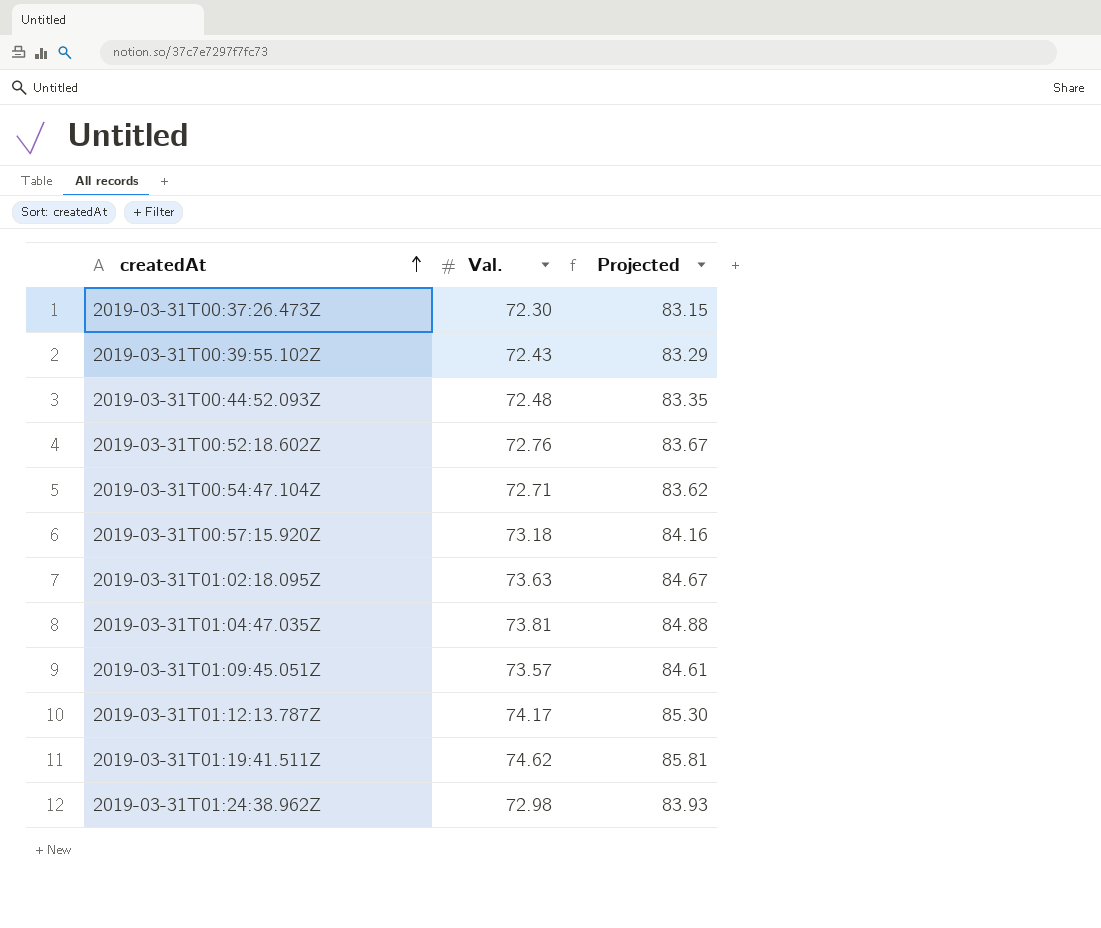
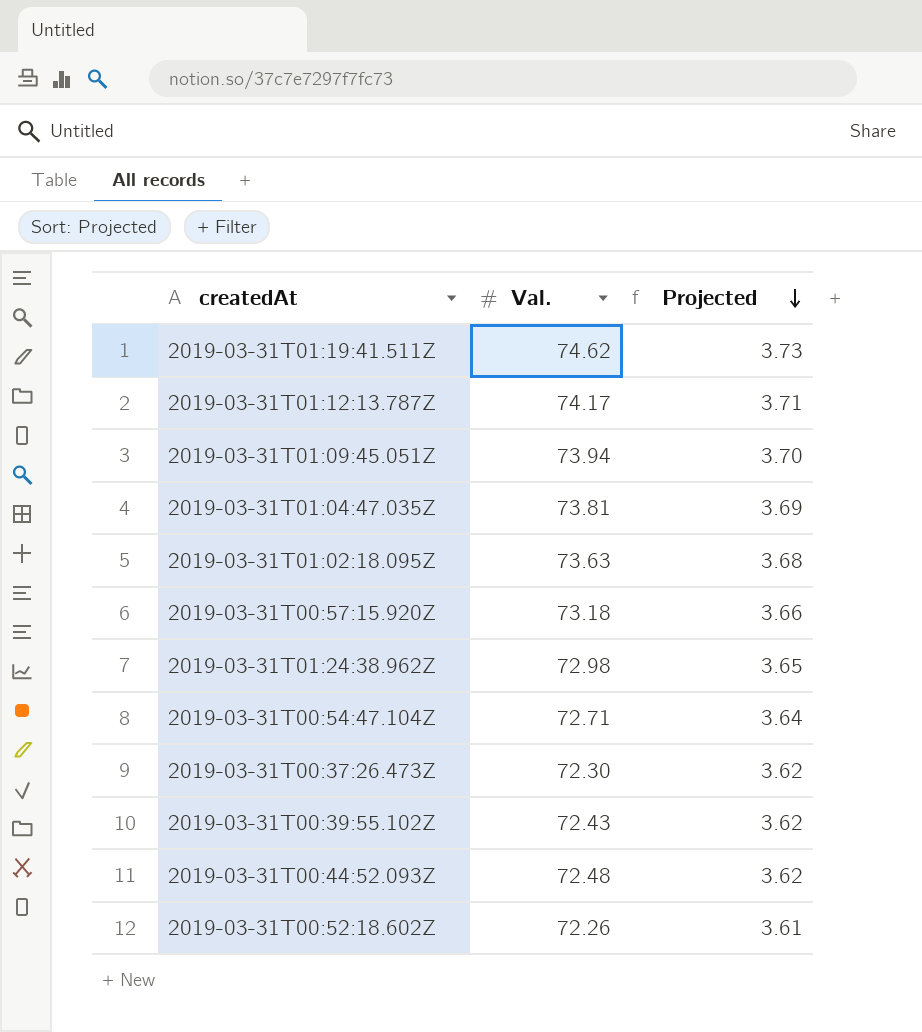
row order: createdAt ascending -> Projected descending
column Projected | formula: [Val.] * 1.15 -> [Val.] * 0.05
2019-03-31T01:09:45.051Z | Val.: 73.57 -> 73.94
2019-03-31T00:52:18.602Z | Val.: 72.76 -> 72.26

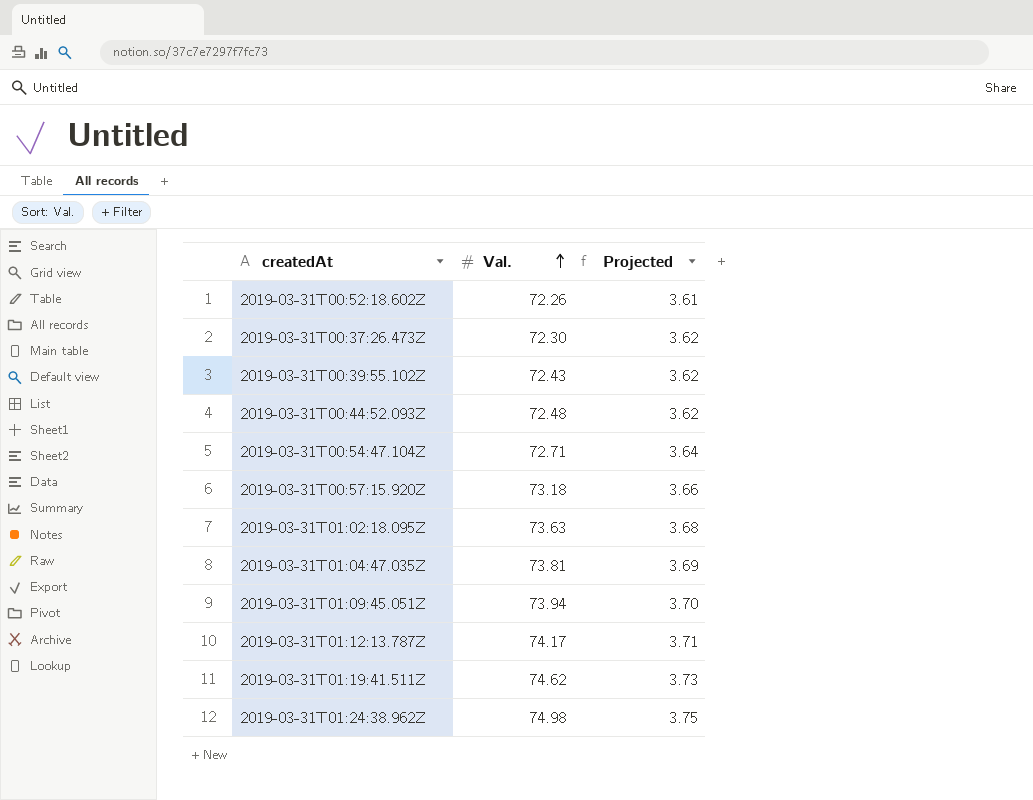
row order: Projected descending -> Val. ascending
2019-03-31T01:24:38.962Z | Val.: 72.98 -> 74.98
2019-03-31T01:24:38.962Z | Projected: 3.65 -> 3.75

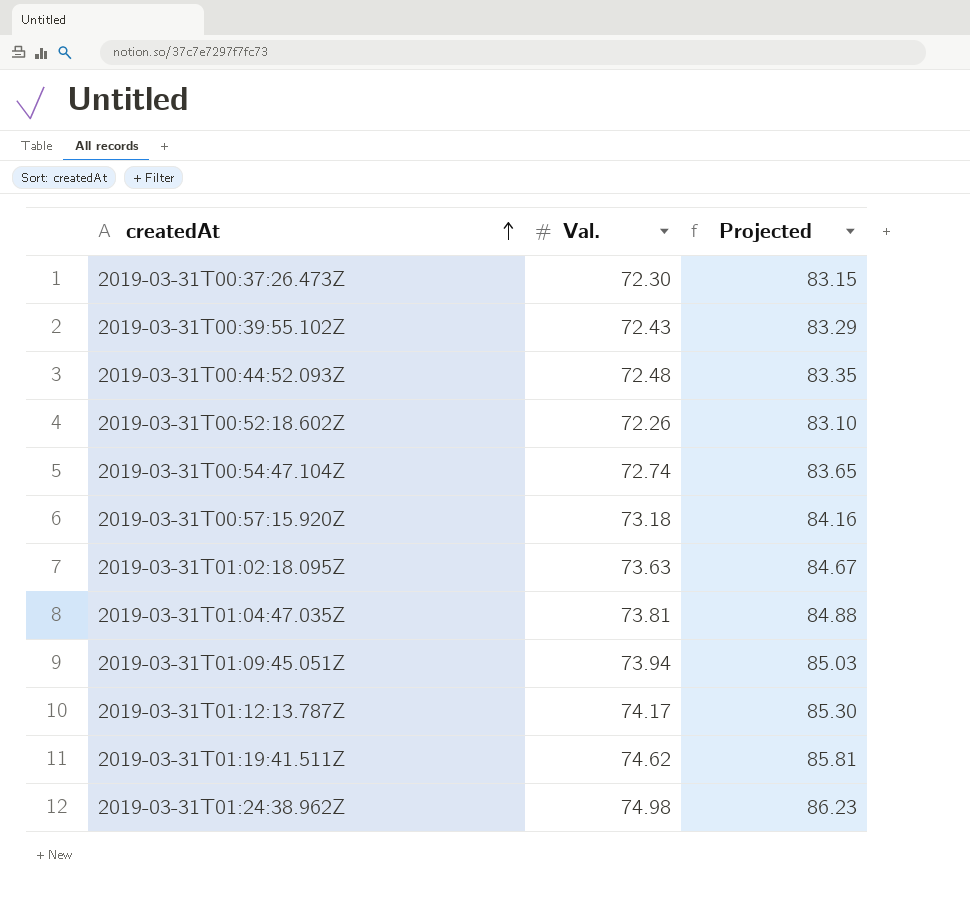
row order: Val. ascending -> createdAt ascending
column Projected | formula: [Val.] * 0.05 -> [Val.] * 1.15
2019-03-31T00:54:47.104Z | Val.: 72.71 -> 72.74

